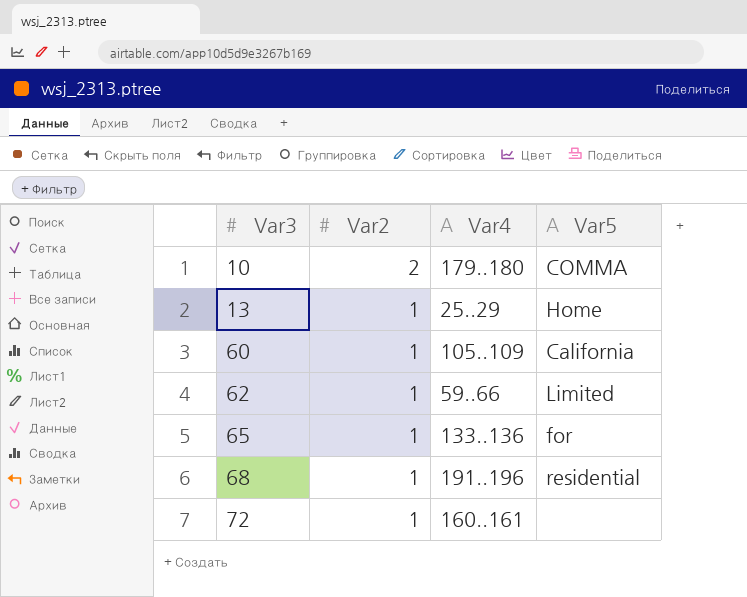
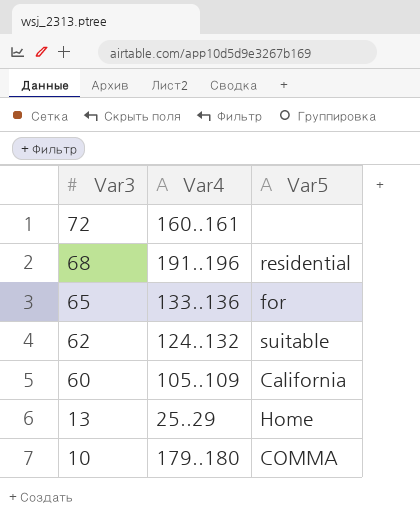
row order: Var3 ascending -> Var3 descending
column Var2 | position: 2 -> none
62 | Var4: 59..66 -> 124..132
62 | Var5: Limited -> suitable

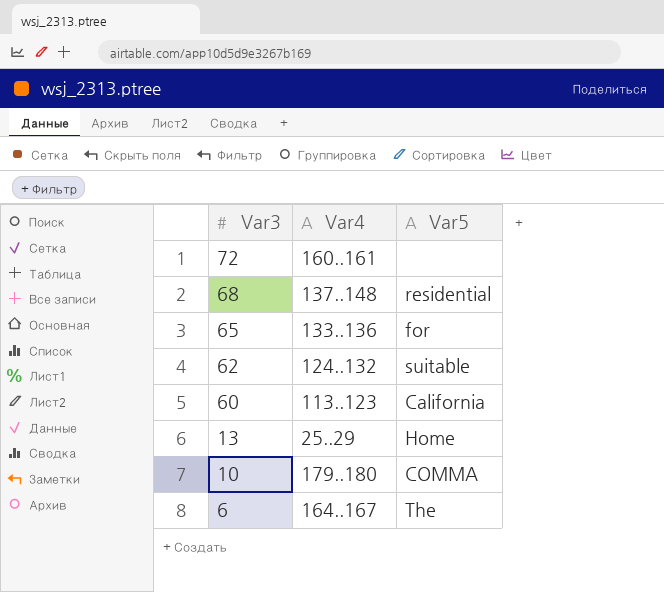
68 | Var4: 191..196 -> 137..148
60 | Var4: 105..109 -> 113..123
row 6: none -> 164..167 | The

